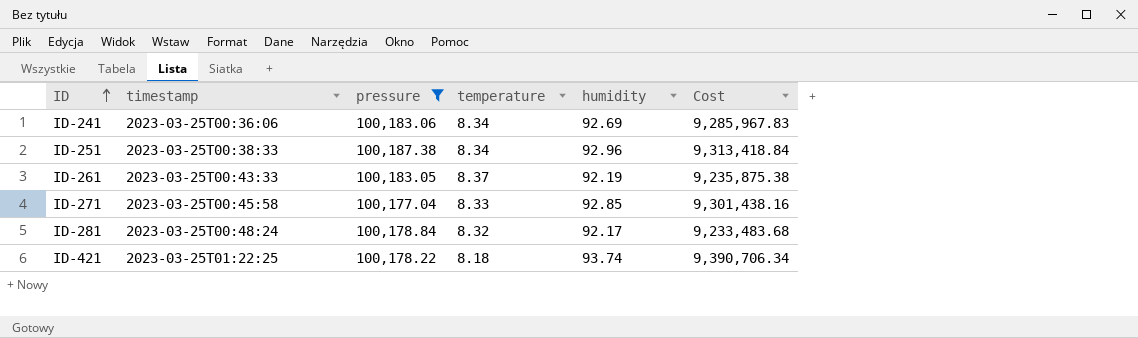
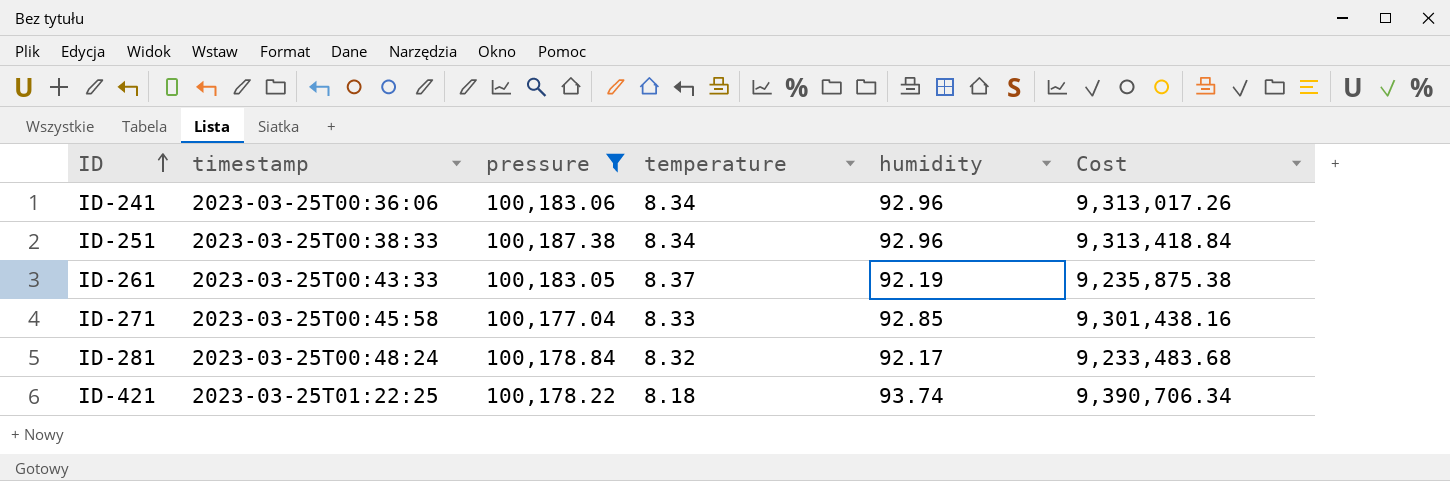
ID-241 | humidity: 92.69 -> 92.96
ID-241 | Cost: 9,285,967.83 -> 9,313,017.26

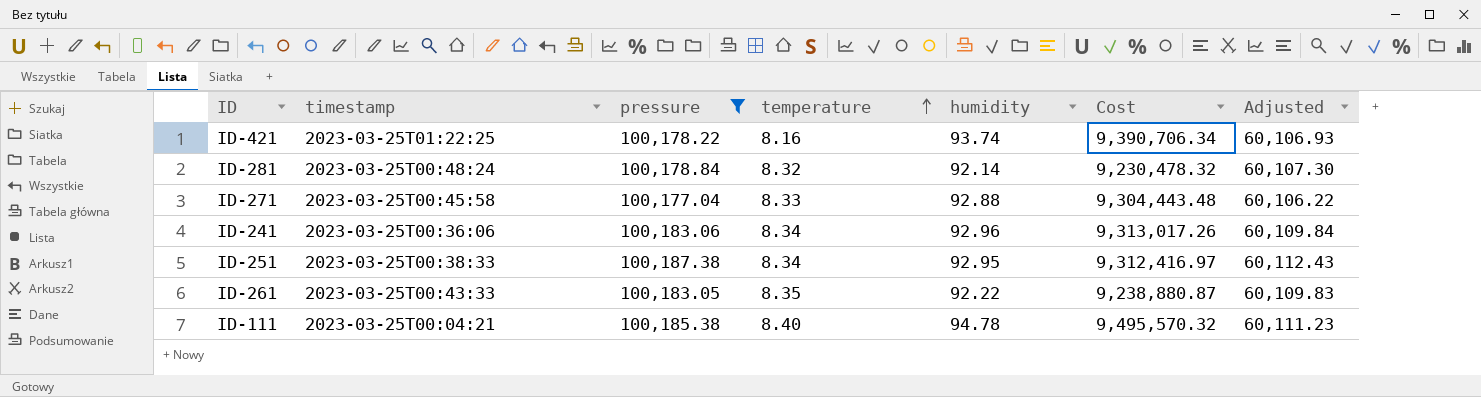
row order: ID ascending -> temperature ascending
column Adjusted | formula: none -> [pressure] * 0.6
ID-421 | temperature: 8.18 -> 8.16
ID-281 | humidity: 92.17 -> 92.14
ID-281 | Cost: 9,233,483.68 -> 9,230,478.32
ID-271 | humidity: 92.85 -> 92.88
ID-271 | Cost: 9,301,438.16 -> 9,304,443.48
ID-251 | humidity: 92.96 -> 92.95
ID-251 | Cost: 9,313,418.84 -> 9,312,416.97
ID-261 | temperature: 8.37 -> 8.35
ID-261 | humidity: 92.19 -> 92.22
ID-261 | Cost: 9,235,875.38 -> 9,238,880.87
row ID-111: none -> 2023-03-25T00:04:21 | 100,185.38 | 8.40 | 94.78 | 9,495,570.32 | 60,111.23

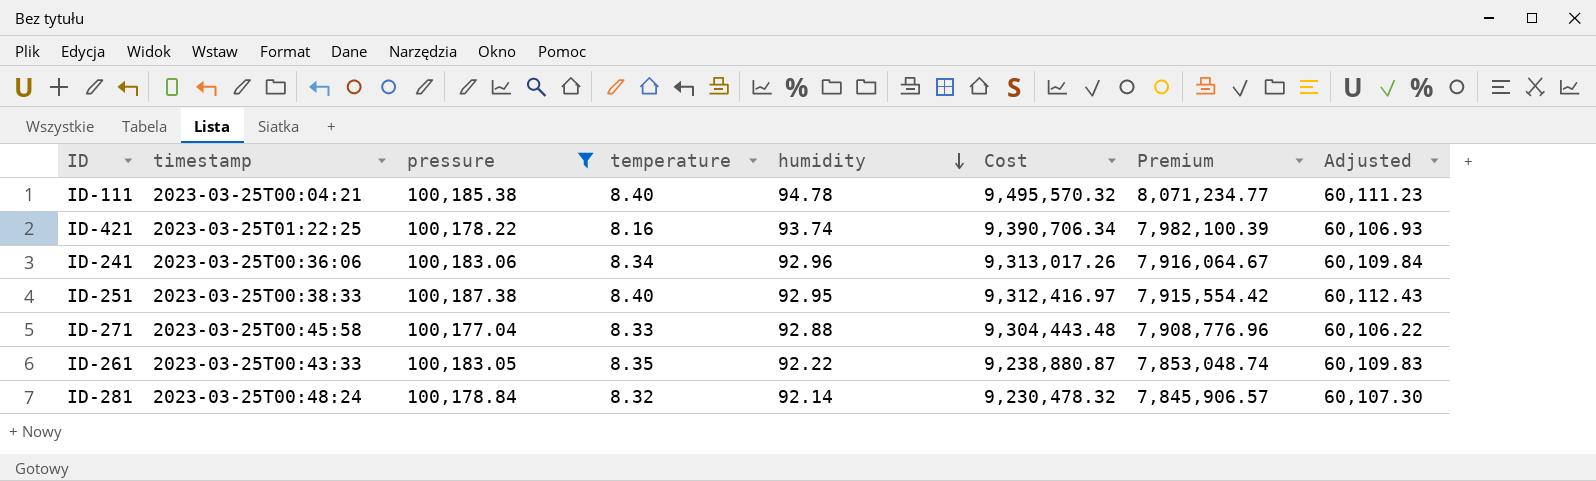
row order: temperature ascending -> humidity descending
column Premium | formula: none -> [Cost] * 0.85
ID-251 | temperature: 8.34 -> 8.40

